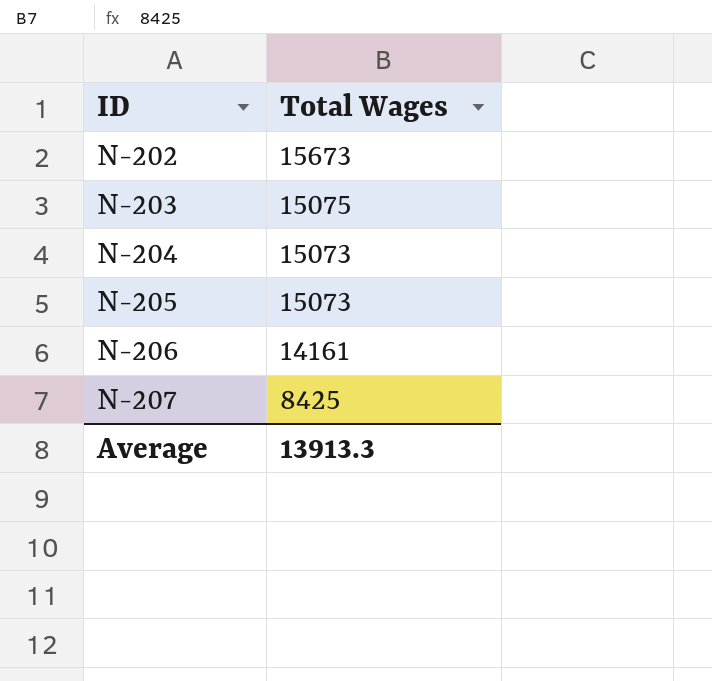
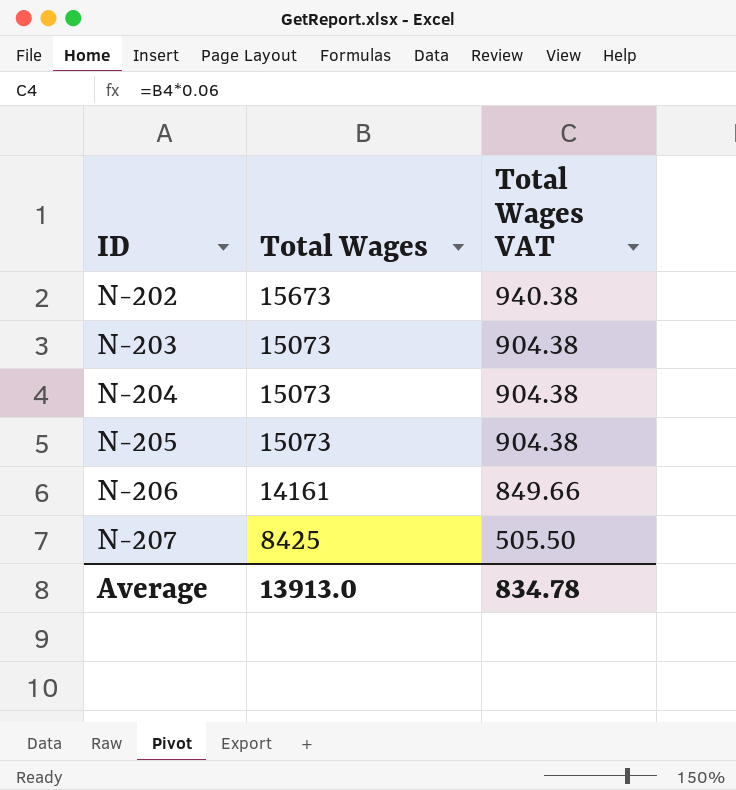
column Total Wages VAT | formula: none -> [Total Wages] * 0.06
N-203 | Total Wages: 15075 -> 15073
Average | Total Wages: 13913.3 -> 13913.0

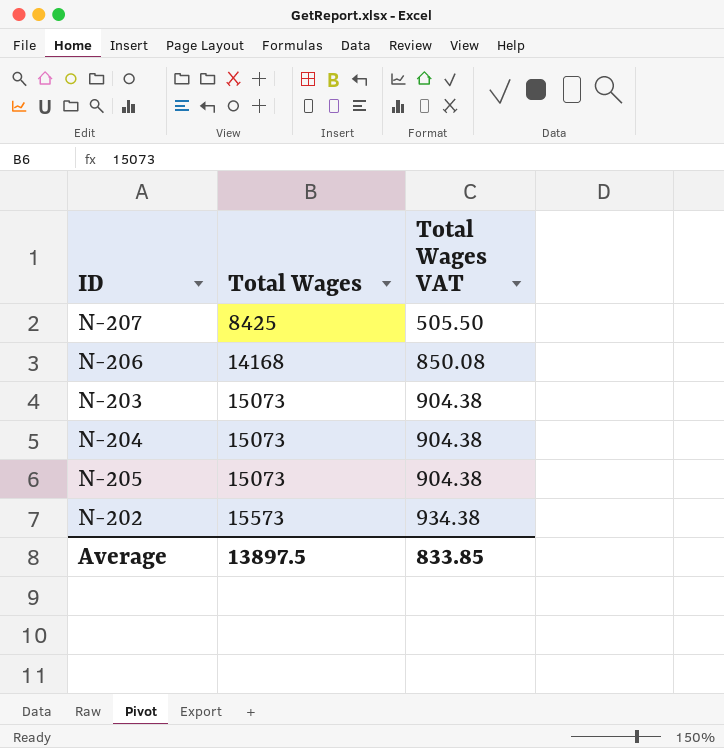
row order: ID ascending -> Total Wages ascending
N-206 | Total Wages: 14161 -> 14168
N-206 | Total Wages VAT: 849.66 -> 850.08
N-202 | Total Wages: 15673 -> 15573
N-202 | Total Wages VAT: 940.38 -> 934.38
Average | Total Wages: 13913.0 -> 13897.5
Average | Total Wages VAT: 834.78 -> 833.85

